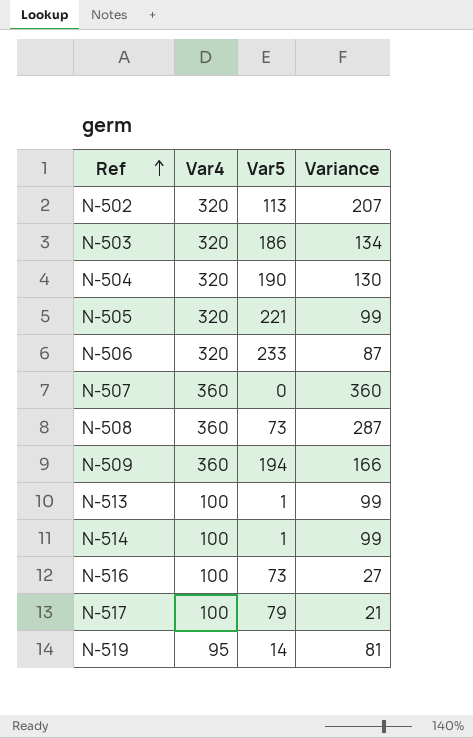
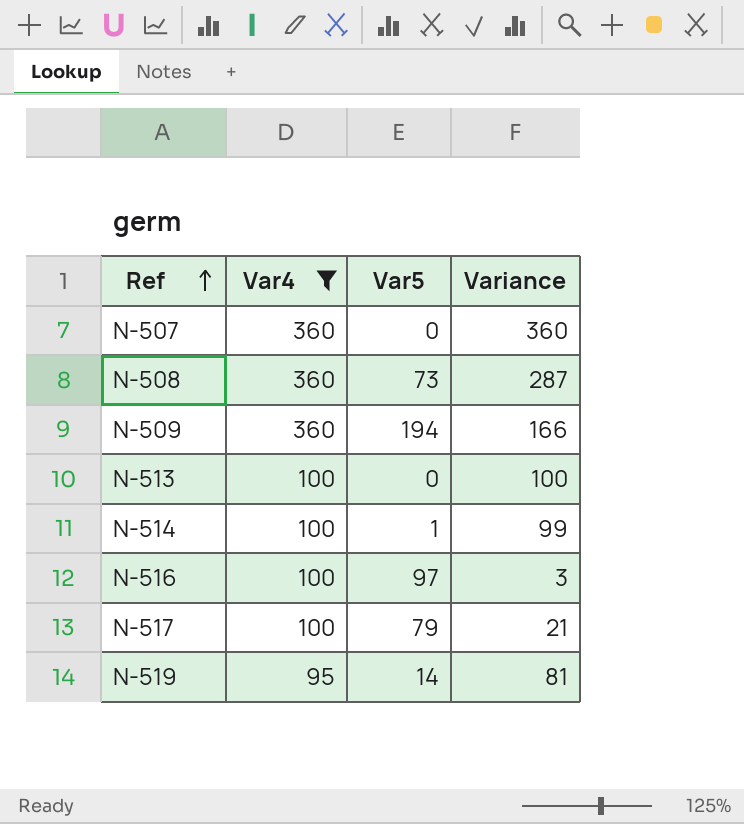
filter: none -> Var4 != 320
N-513 | Var5: 1 -> 0
N-513 | Variance: 99 -> 100
N-516 | Var5: 73 -> 97
N-516 | Variance: 27 -> 3

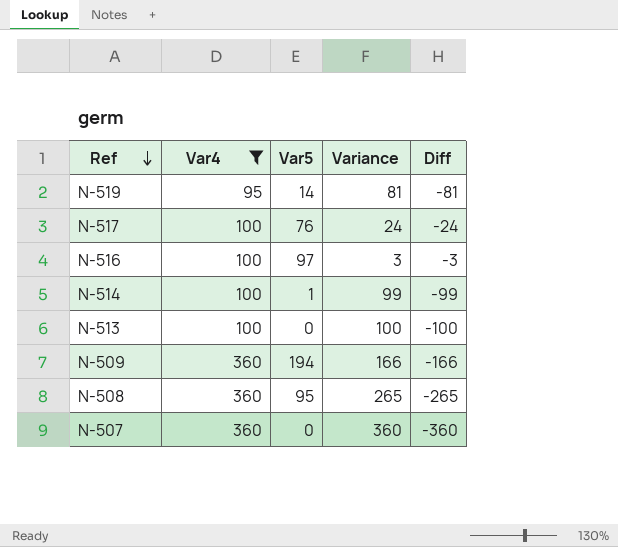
row order: Ref ascending -> Ref descending
column Diff | formula: none -> [Var5] - [Var4]
N-517 | Var5: 79 -> 76
N-517 | Variance: 21 -> 24
N-508 | Var5: 73 -> 95
N-508 | Variance: 287 -> 265

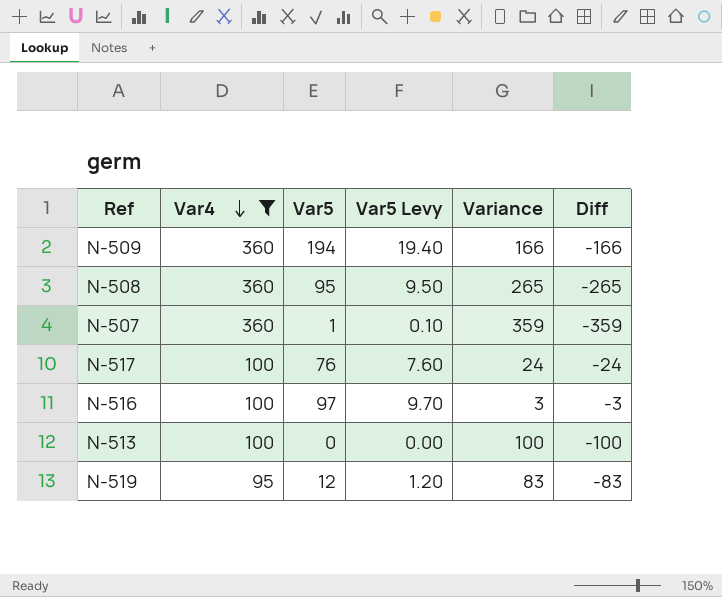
row order: Ref descending -> Var4 descending
column Var5 Levy | formula: none -> [Var5] * 0.1
row N-514: 100 | 1 | 99 | -99 -> none
N-507 | Var5: 0 -> 1
N-507 | Variance: 360 -> 359
N-507 | Diff: -360 -> -359
N-519 | Var5: 14 -> 12
N-519 | Variance: 81 -> 83
N-519 | Diff: -81 -> -83

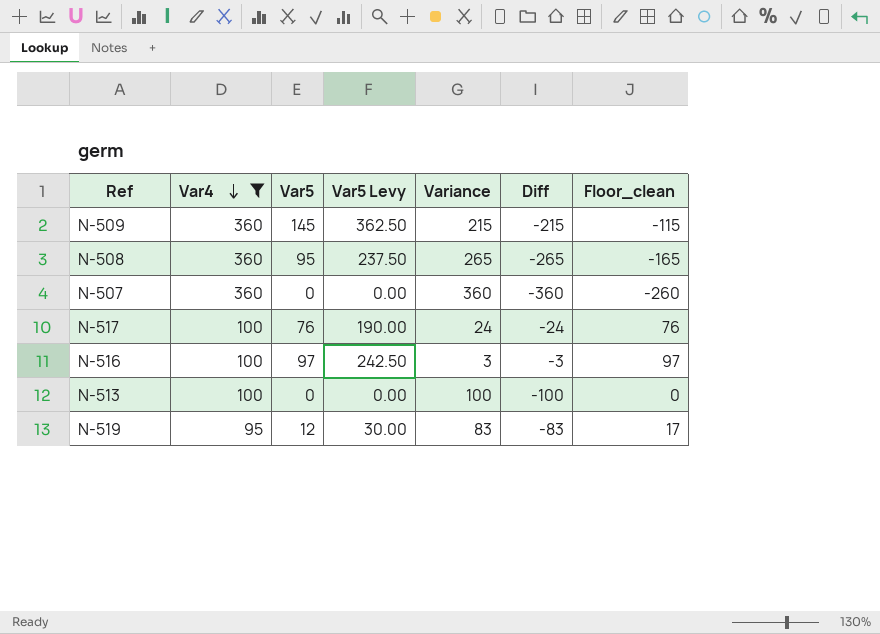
column Var5 Levy | formula: [Var5] * 0.1 -> [Var5] * 2.5
column Floor_clean | formula: none -> [Diff] + 100
N-509 | Var5: 194 -> 145
N-509 | Variance: 166 -> 215
N-509 | Diff: -166 -> -215
N-507 | Var5: 1 -> 0
N-507 | Variance: 359 -> 360
N-507 | Diff: -359 -> -360

